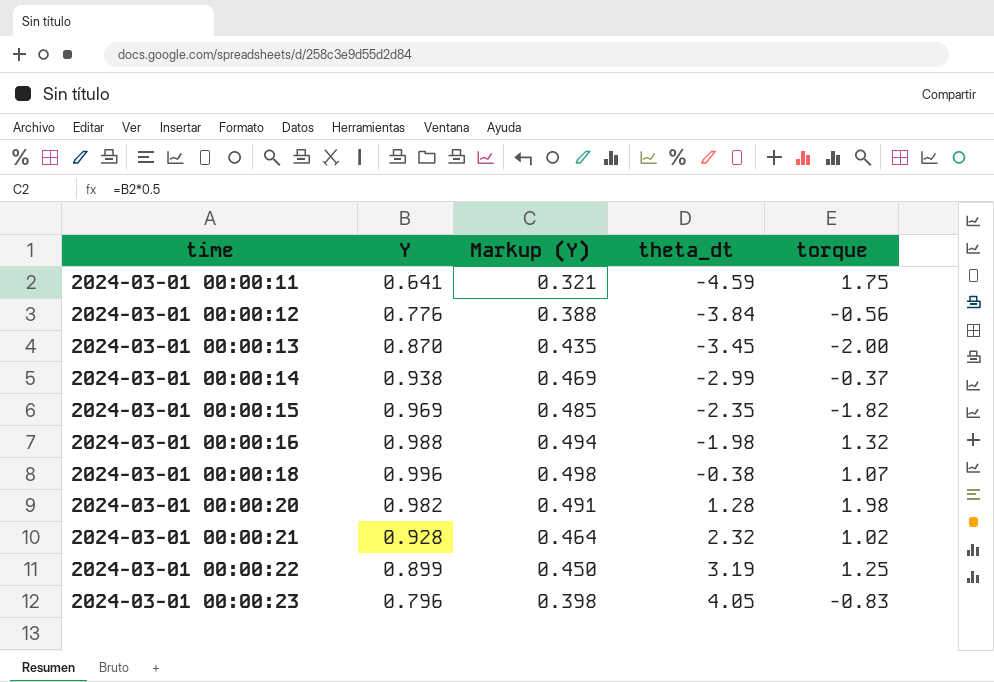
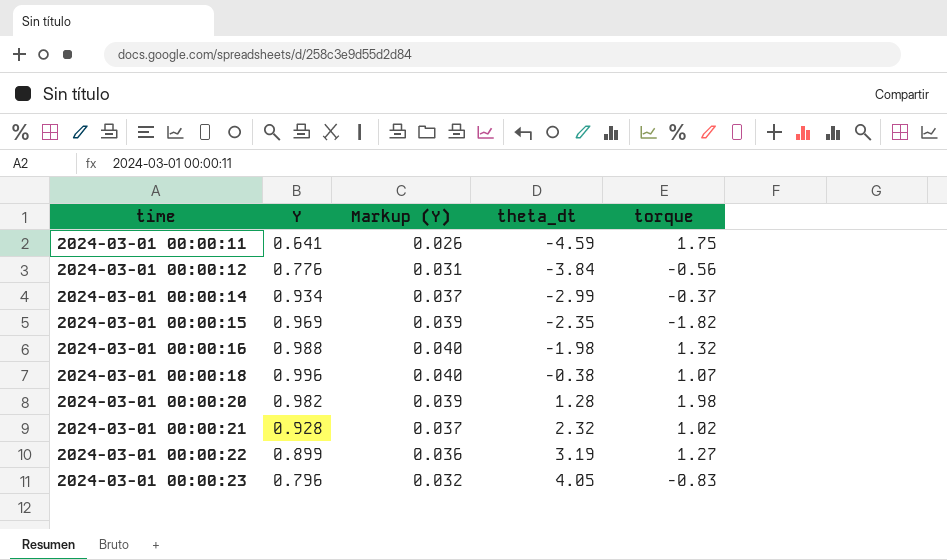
column Markup (Y) | formula: [Y] * 0.5 -> [Y] * 0.04
row 2024-03-01 00:00:13: 0.870 | 0.435 | -3.45 | -2.00 -> none
2024-03-01 00:00:14 | Y: 0.938 -> 0.934
2024-03-01 00:00:22 | torque: 1.25 -> 1.27

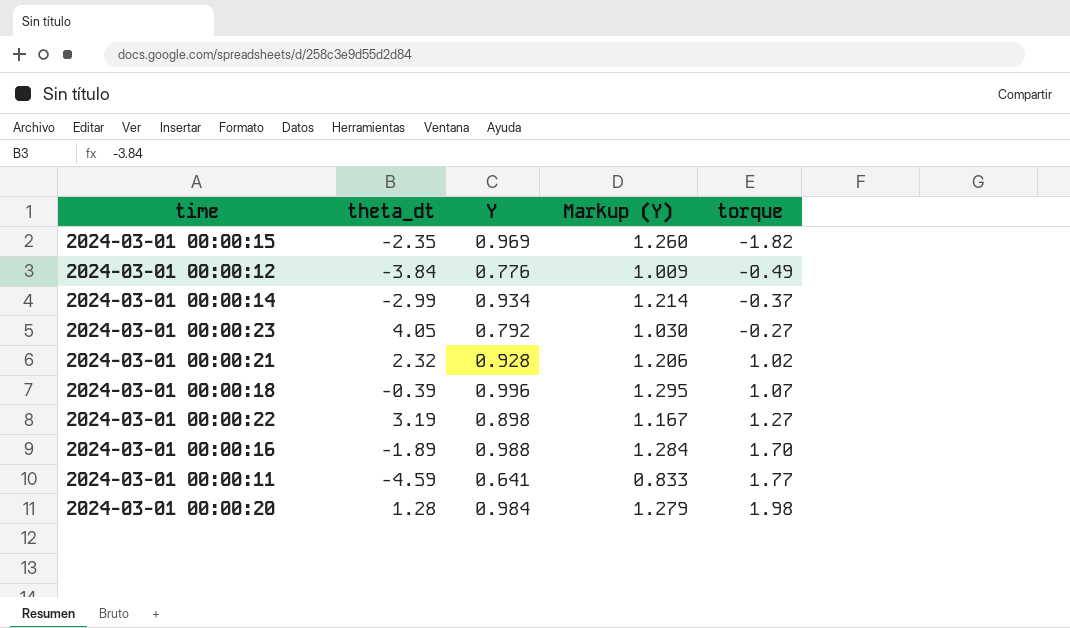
row order: time ascending -> torque ascending
column theta_dt | position: 4 -> 2
column Markup (Y) | formula: [Y] * 0.04 -> [Y] * 1.3
2024-03-01 00:00:12 | torque: -0.56 -> -0.49
2024-03-01 00:00:23 | Y: 0.796 -> 0.792
2024-03-01 00:00:23 | torque: -0.83 -> -0.27
2024-03-01 00:00:18 | theta_dt: -0.38 -> -0.39
2024-03-01 00:00:22 | Y: 0.899 -> 0.898
2024-03-01 00:00:16 | theta_dt: -1.98 -> -1.89
2024-03-01 00:00:16 | torque: 1.32 -> 1.70
2024-03-01 00:00:11 | torque: 1.75 -> 1.77
2024-03-01 00:00:20 | Y: 0.982 -> 0.984

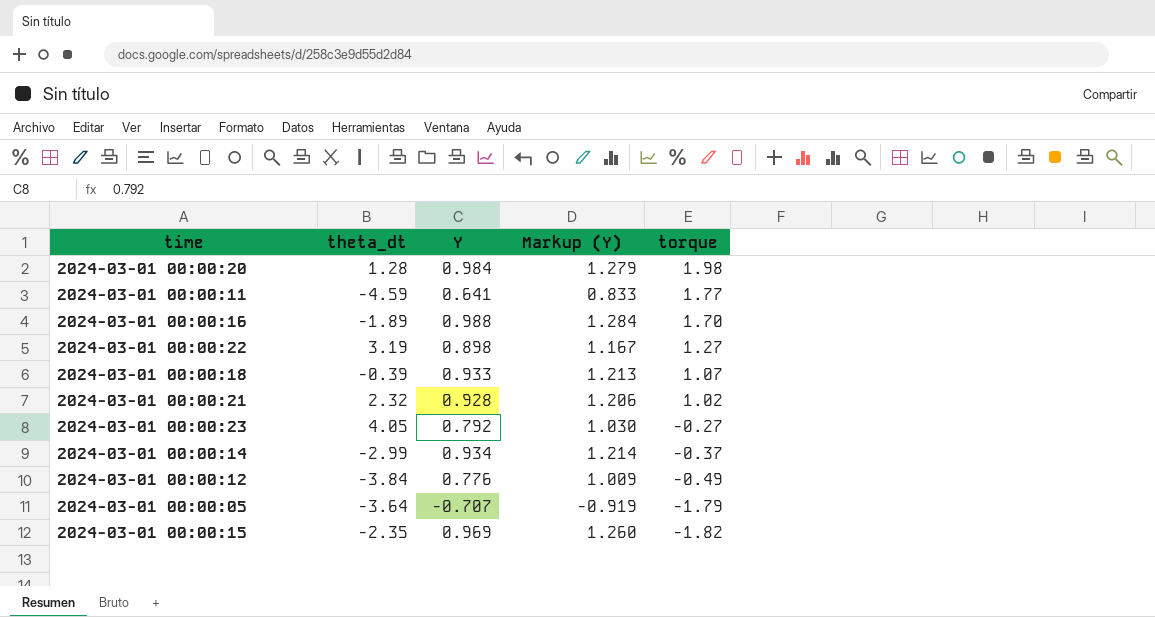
row order: torque ascending -> torque descending
2024-03-01 00:00:18 | Y: 0.996 -> 0.933
2024-03-01 00:00:18 | Markup (Y): 1.295 -> 1.213
row 2024-03-01 00:00:05: none -> -3.64 | -0.707 | -0.919 | -1.79

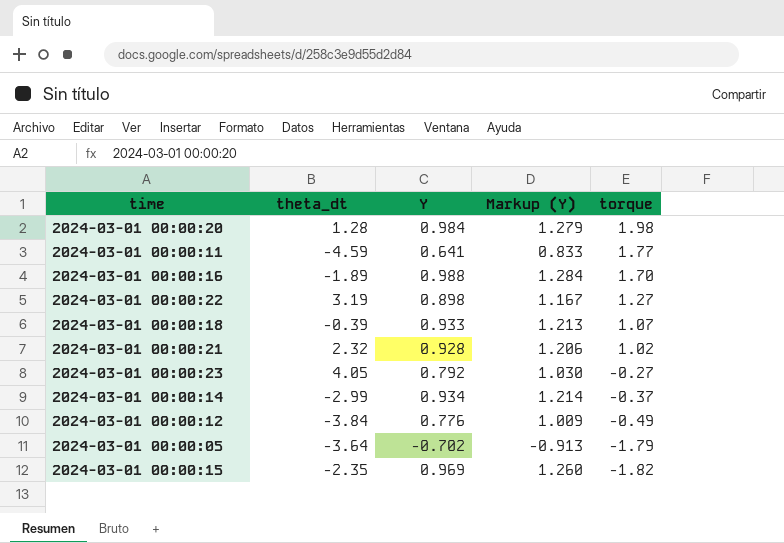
2024-03-01 00:00:05 | Y: -0.707 -> -0.702
2024-03-01 00:00:05 | Markup (Y): -0.919 -> -0.913

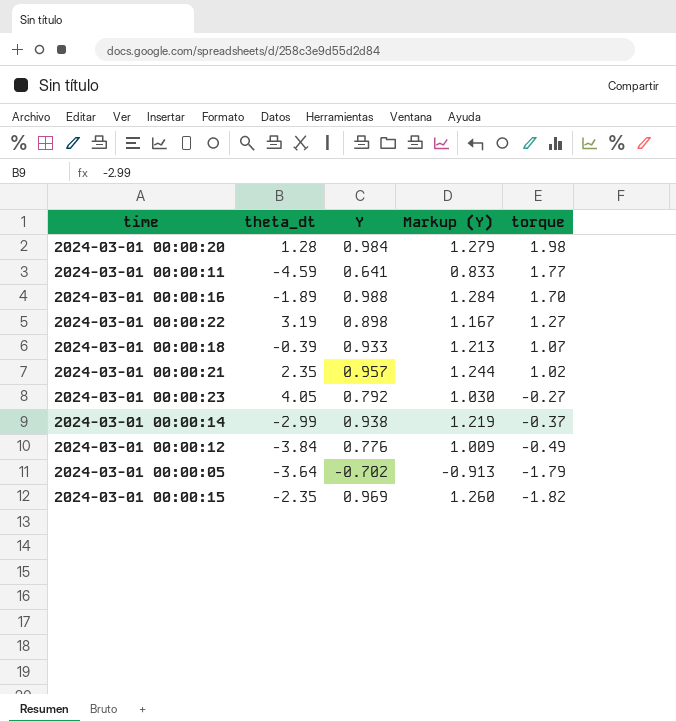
2024-03-01 00:00:21 | theta_dt: 2.32 -> 2.35
2024-03-01 00:00:21 | Y: 0.928 -> 0.957
2024-03-01 00:00:21 | Markup (Y): 1.206 -> 1.244
2024-03-01 00:00:14 | Y: 0.934 -> 0.938
2024-03-01 00:00:14 | Markup (Y): 1.214 -> 1.219

